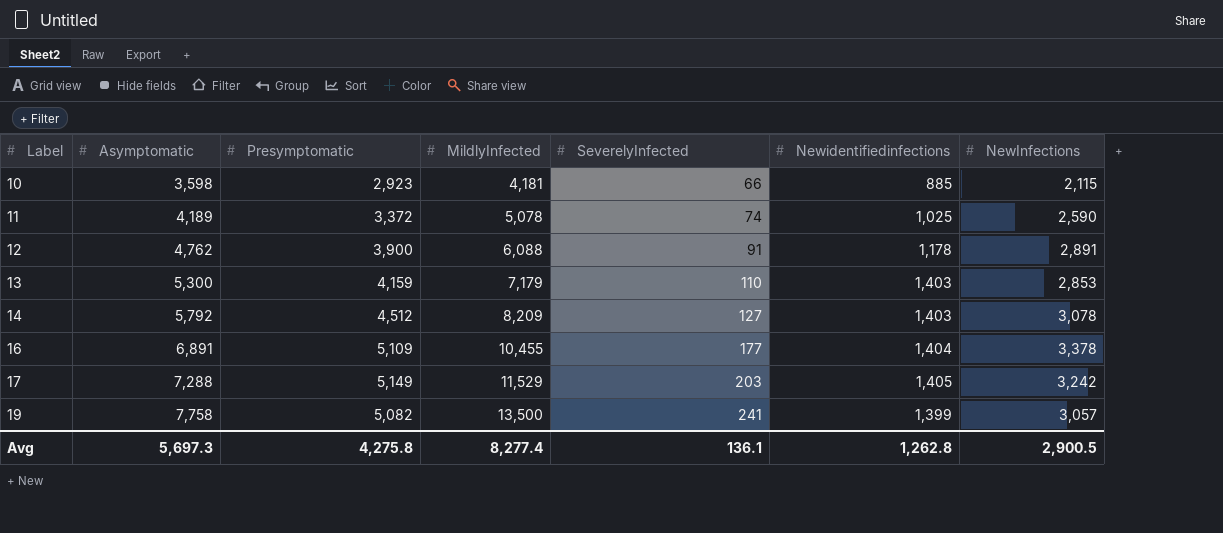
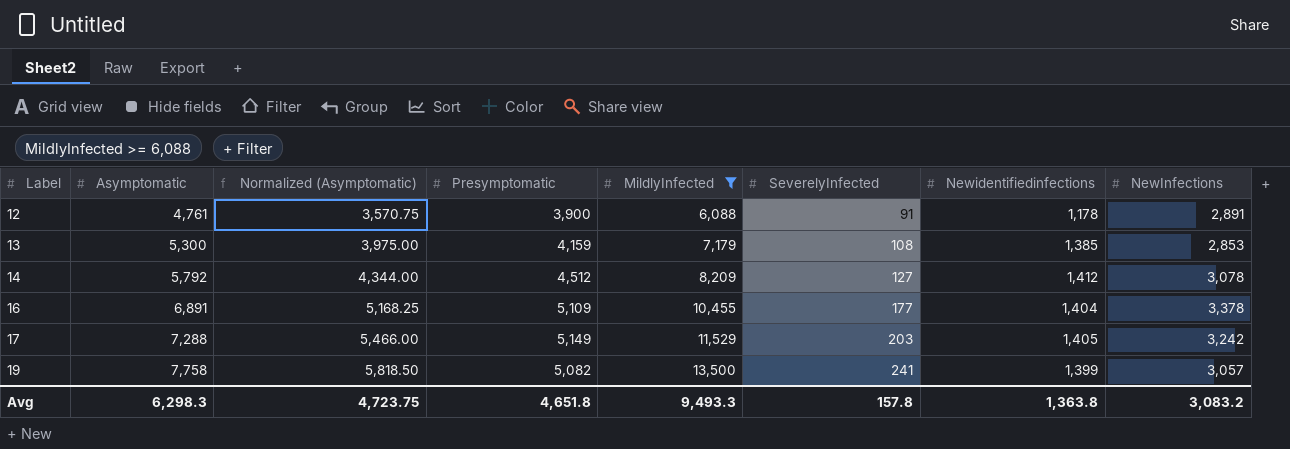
filter: none -> MildlyInfected >= 6,088
column Normalized (Asymptomatic) | formula: none -> [Asymptomatic] * 0.75
12 | Asymptomatic: 4,762 -> 4,761
13 | SeverelyInfected: 110 -> 108
13 | Newidentifiedinfections: 1,403 -> 1,385
14 | Newidentifiedinfections: 1,403 -> 1,412
Avg | Asymptomatic: 5,697.3 -> 6,298.3
Avg | Presymptomatic: 4,275.8 -> 4,651.8
Avg | MildlyInfected: 8,277.4 -> 9,493.3
Avg | SeverelyInfected: 136.1 -> 157.8
Avg | Newidentifiedinfections: 1,262.8 -> 1,363.8
Avg | NewInfections: 2,900.5 -> 3,083.2

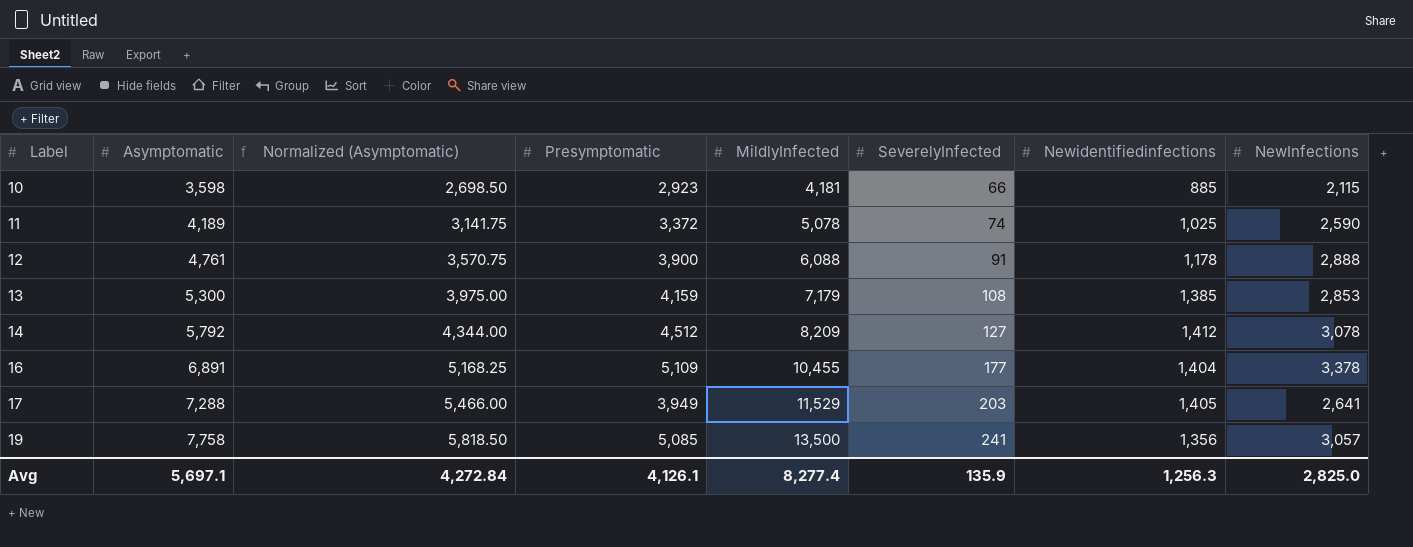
filter: MildlyInfected >= 6,088 -> none
12 | NewInfections: 2,891 -> 2,888
17 | Presymptomatic: 5,149 -> 3,949
17 | NewInfections: 3,242 -> 2,641
19 | Presymptomatic: 5,082 -> 5,085
19 | Newidentifiedinfections: 1,399 -> 1,356
Avg | Asymptomatic: 6,298.3 -> 5,697.1
Avg | Normalized (Asymptomatic): 4,723.75 -> 4,272.84
Avg | Presymptomatic: 4,651.8 -> 4,126.1
Avg | MildlyInfected: 9,493.3 -> 8,277.4
Avg | SeverelyInfected: 157.8 -> 135.9
Avg | Newidentifiedinfections: 1,363.8 -> 1,256.3
Avg | NewInfections: 3,083.2 -> 2,825.0

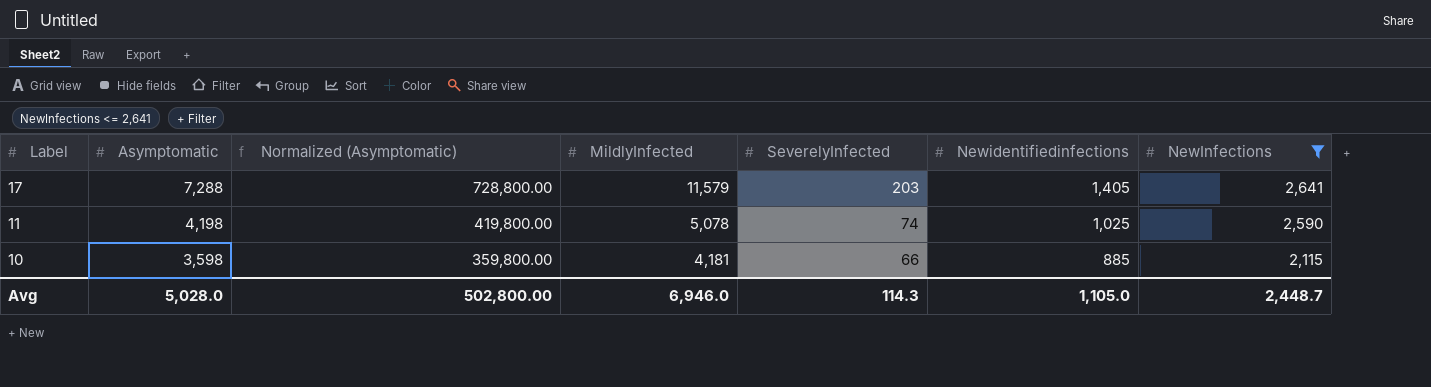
filter: none -> NewInfections <= 2,641
row order: Label ascending -> Label descending
column Presymptomatic | position: 4 -> none
column Normalized (Asymptomatic) | formula: [Asymptomatic] * 0.75 -> [Asymptomatic] * 100
17 | MildlyInfected: 11,529 -> 11,579
11 | Asymptomatic: 4,189 -> 4,198
Avg | Asymptomatic: 5,697.1 -> 5,028.0
Avg | Normalized (Asymptomatic): 4,272.84 -> 502,800.00
Avg | MildlyInfected: 8,277.4 -> 6,946.0
Avg | SeverelyInfected: 135.9 -> 114.3
Avg | Newidentifiedinfections: 1,256.3 -> 1,105.0
Avg | NewInfections: 2,825.0 -> 2,448.7

